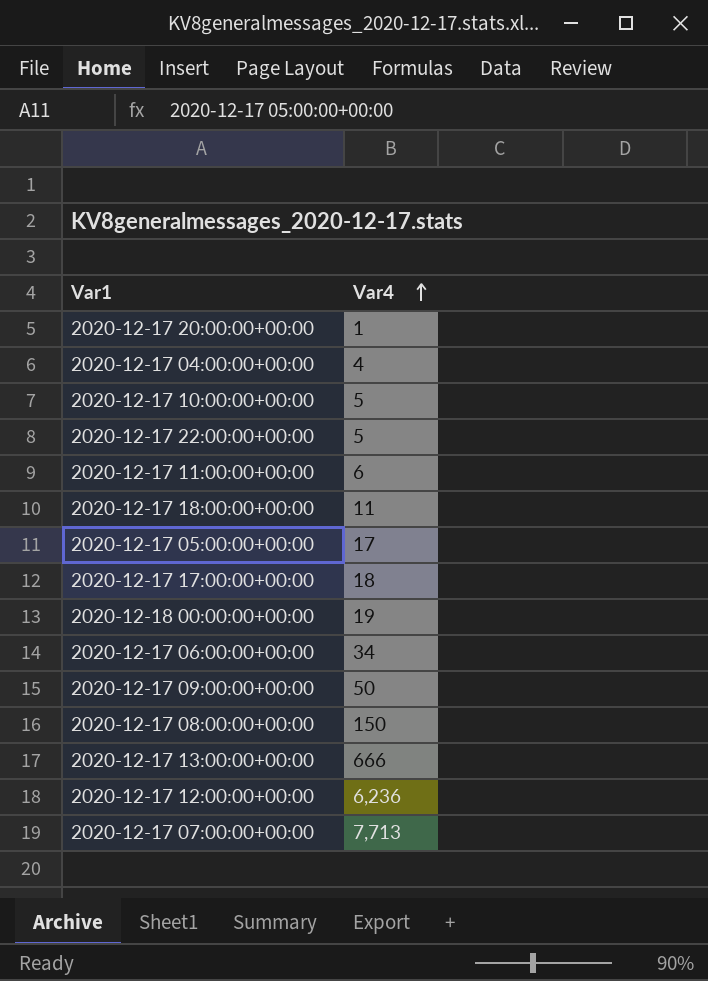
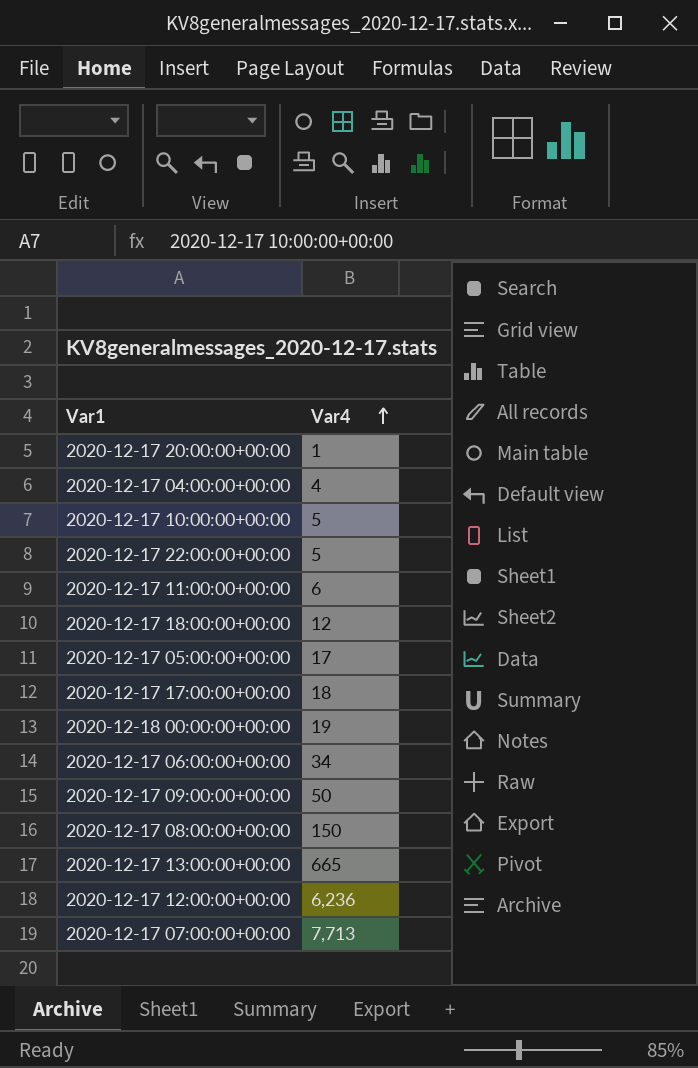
2020-12-17 18:00:00+00:00 | Var4: 11 -> 12
2020-12-17 13:00:00+00:00 | Var4: 666 -> 665

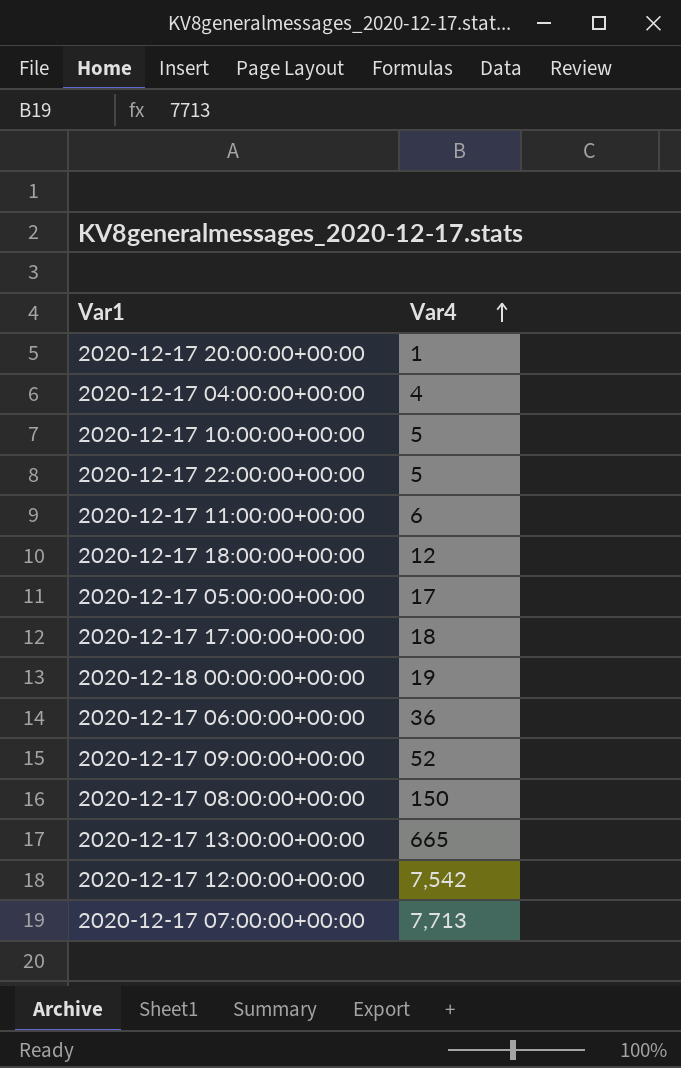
2020-12-17 06:00:00+00:00 | Var4: 34 -> 36
2020-12-17 09:00:00+00:00 | Var4: 50 -> 52
2020-12-17 12:00:00+00:00 | Var4: 6,236 -> 7,542

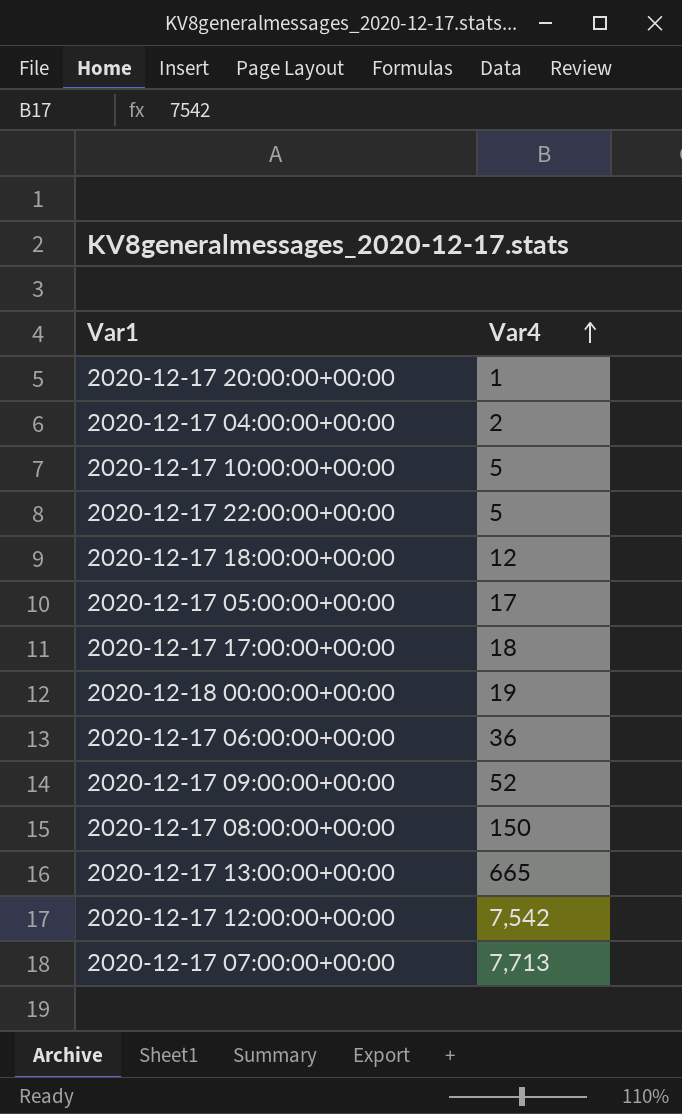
row 2020-12-17 11:00:00+00:00: 6 -> none
2020-12-17 04:00:00+00:00 | Var4: 4 -> 2

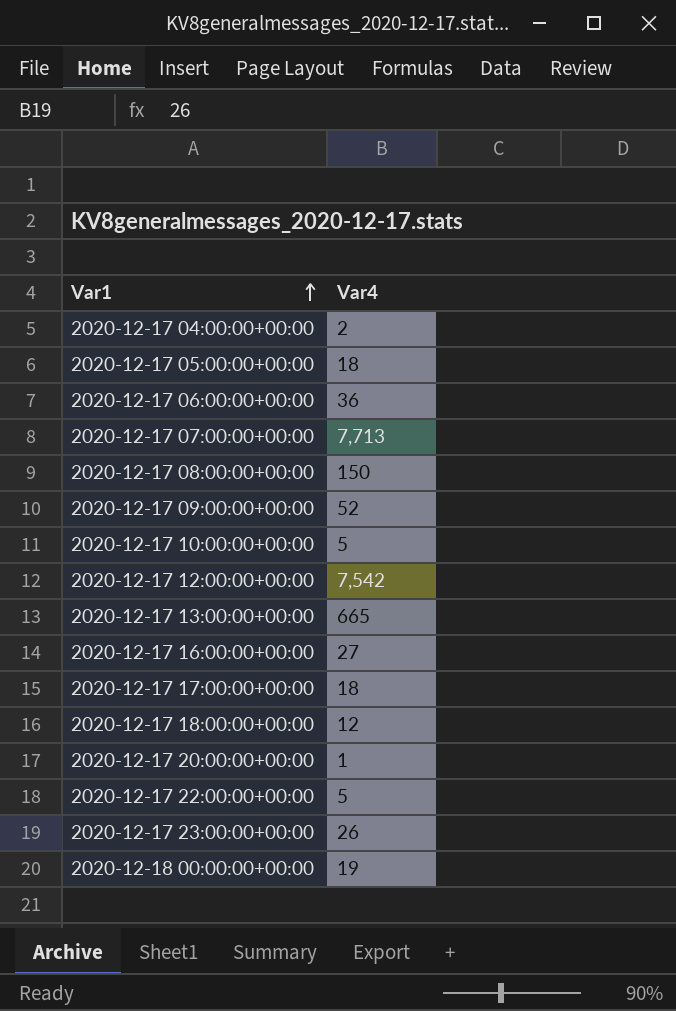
row order: Var4 ascending -> Var1 ascending
2020-12-17 05:00:00+00:00 | Var4: 17 -> 18
row 2020-12-17 16:00:00+00:00: none -> 27
row 2020-12-17 23:00:00+00:00: none -> 26

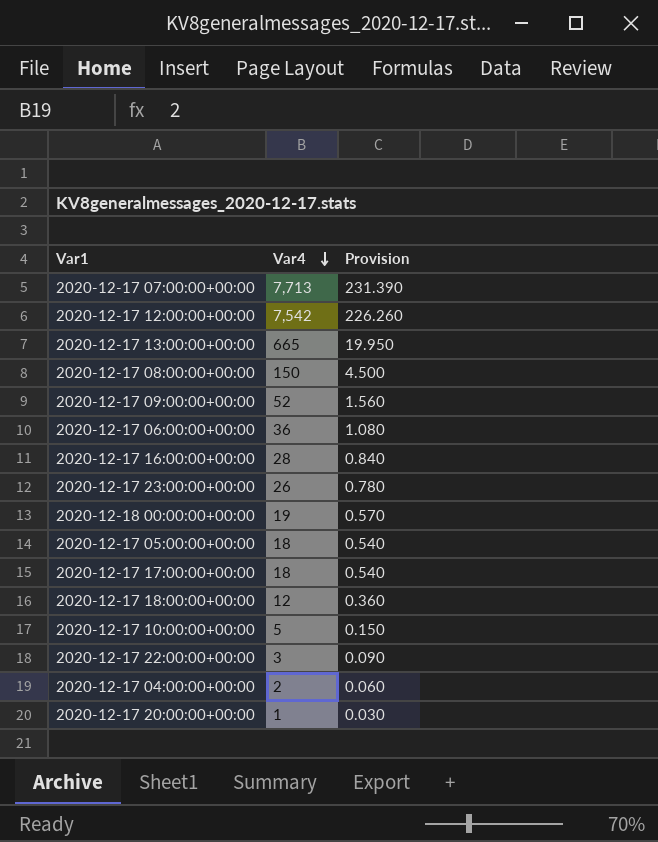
row order: Var1 ascending -> Var4 descending
column Provision | formula: none -> [Var4] * 0.03
2020-12-17 16:00:00+00:00 | Var4: 27 -> 28
2020-12-17 22:00:00+00:00 | Var4: 5 -> 3

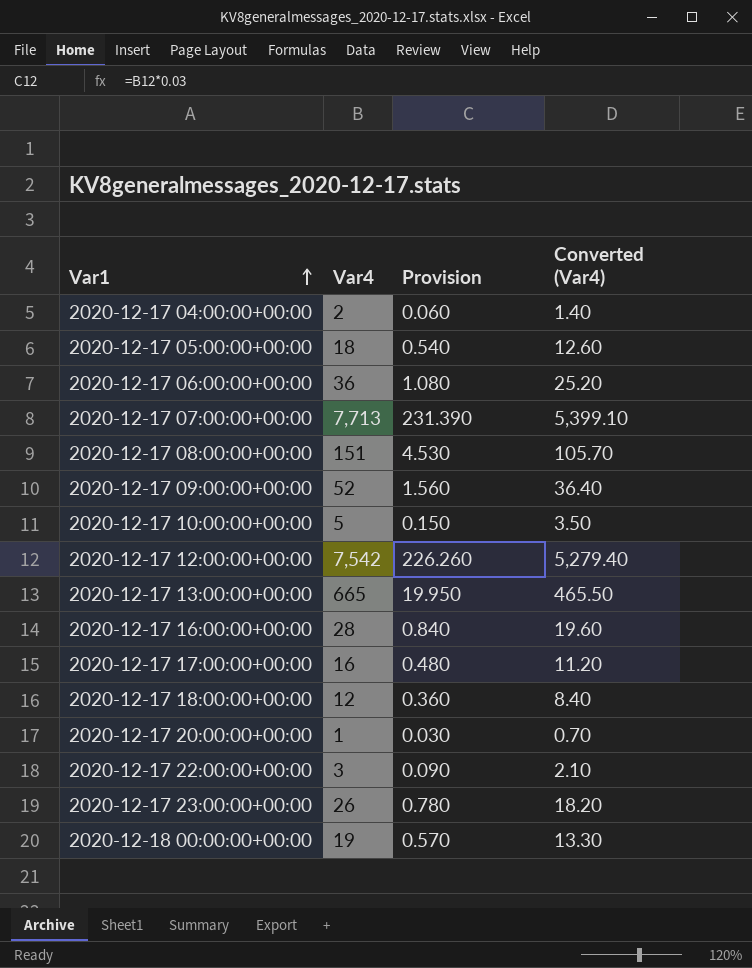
row order: Var4 descending -> Var1 ascending
column Converted (Var4) | formula: none -> [Var4] * 0.7
2020-12-17 08:00:00+00:00 | Var4: 150 -> 151
2020-12-17 08:00:00+00:00 | Provision: 4.500 -> 4.530
2020-12-17 17:00:00+00:00 | Var4: 18 -> 16
2020-12-17 17:00:00+00:00 | Provision: 0.540 -> 0.480

